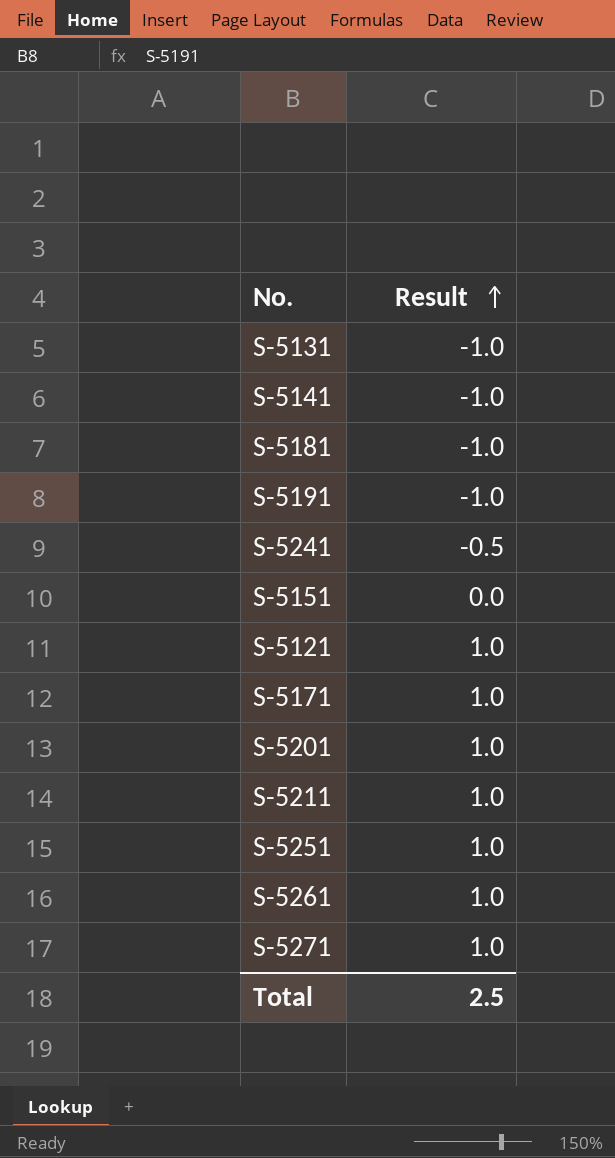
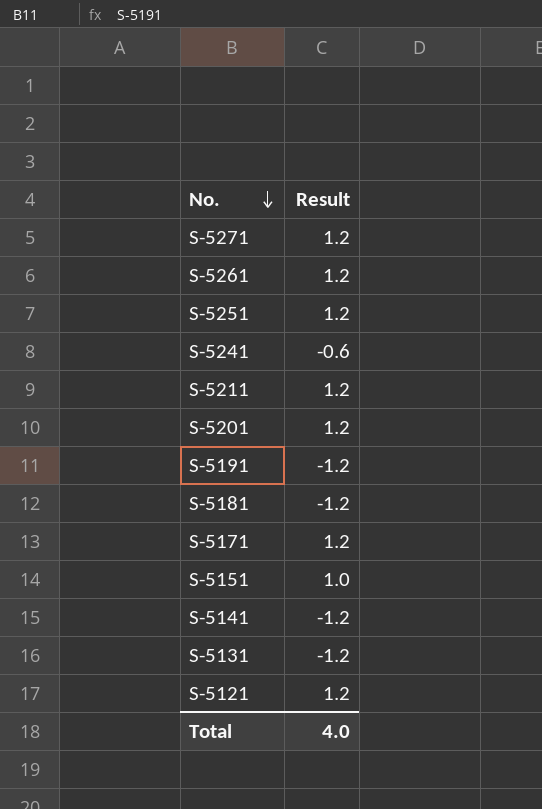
row order: Result ascending -> No. descending
S-5271 | Result: 1.0 -> 1.2
S-5261 | Result: 1.0 -> 1.2
S-5251 | Result: 1.0 -> 1.2
S-5241 | Result: -0.5 -> -0.6
S-5211 | Result: 1.0 -> 1.2
S-5201 | Result: 1.0 -> 1.2
S-5191 | Result: -1.0 -> -1.2
S-5181 | Result: -1.0 -> -1.2
S-5171 | Result: 1.0 -> 1.2
S-5151 | Result: 0.0 -> 1.0
S-5141 | Result: -1.0 -> -1.2
S-5131 | Result: -1.0 -> -1.2
S-5121 | Result: 1.0 -> 1.2
Total | Result: 2.5 -> 4.0

